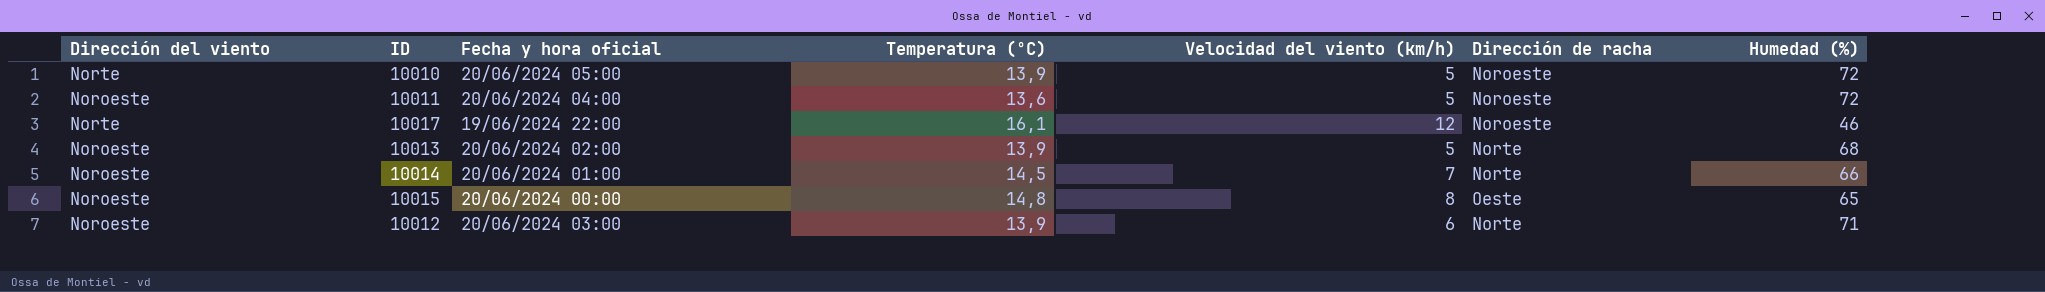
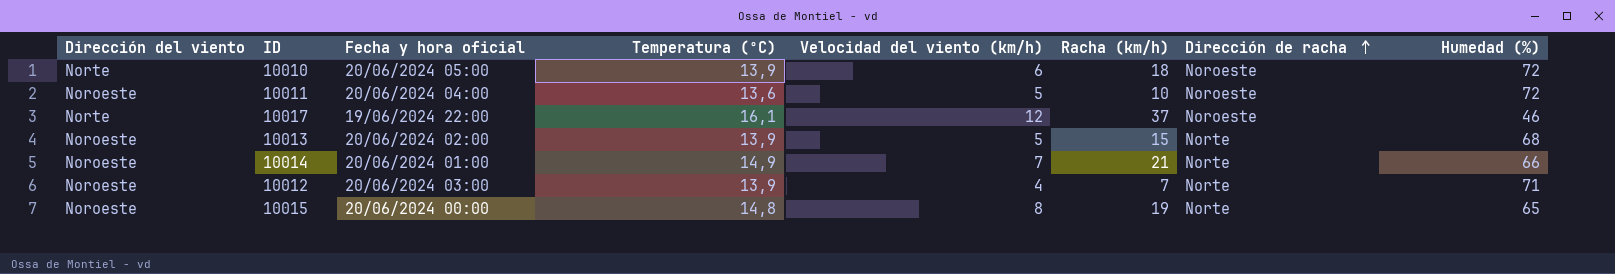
row order: none -> Dirección de racha ascending
column Racha (km/h) | position: none -> 6
10010 | Velocidad del viento (km/h): 5 -> 6
10014 | Temperatura (ºC): 14,5 -> 14,9
10012 | Velocidad del viento (km/h): 6 -> 4
10015 | Dirección de racha: Oeste -> Norte

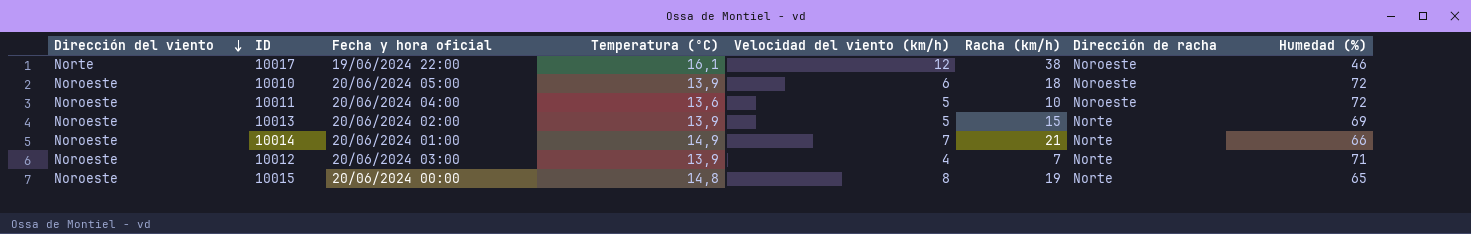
row order: Dirección de racha ascending -> Dirección del viento descending
10017 | Racha (km/h): 37 -> 38
10010 | Dirección del viento: Norte -> Noroeste
10013 | Humedad (%): 68 -> 69

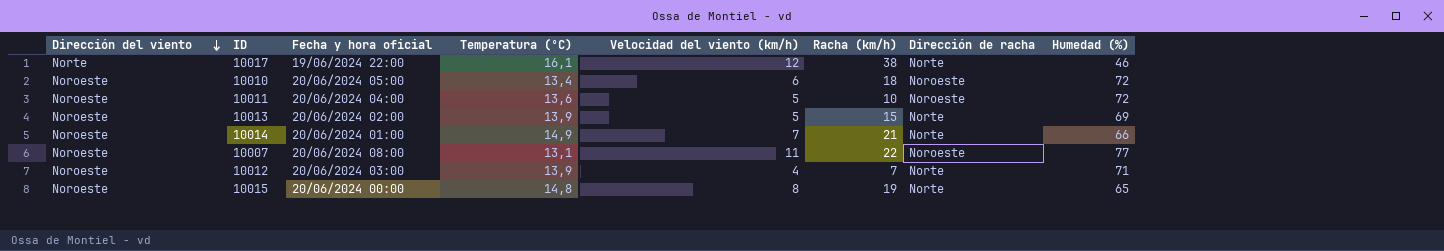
10017 | Dirección de racha: Noroeste -> Norte
10010 | Temperatura (ºC): 13,9 -> 13,4
row 10007: none -> Noroeste | 20/06/2024 08:00 | 13,1 | 11 | 22 | Noroeste | 77

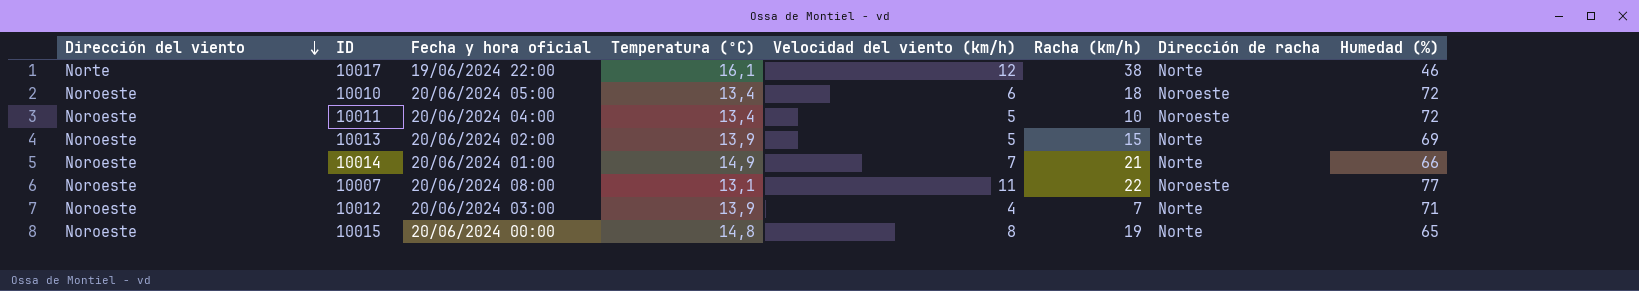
10011 | Temperatura (ºC): 13,6 -> 13,4

